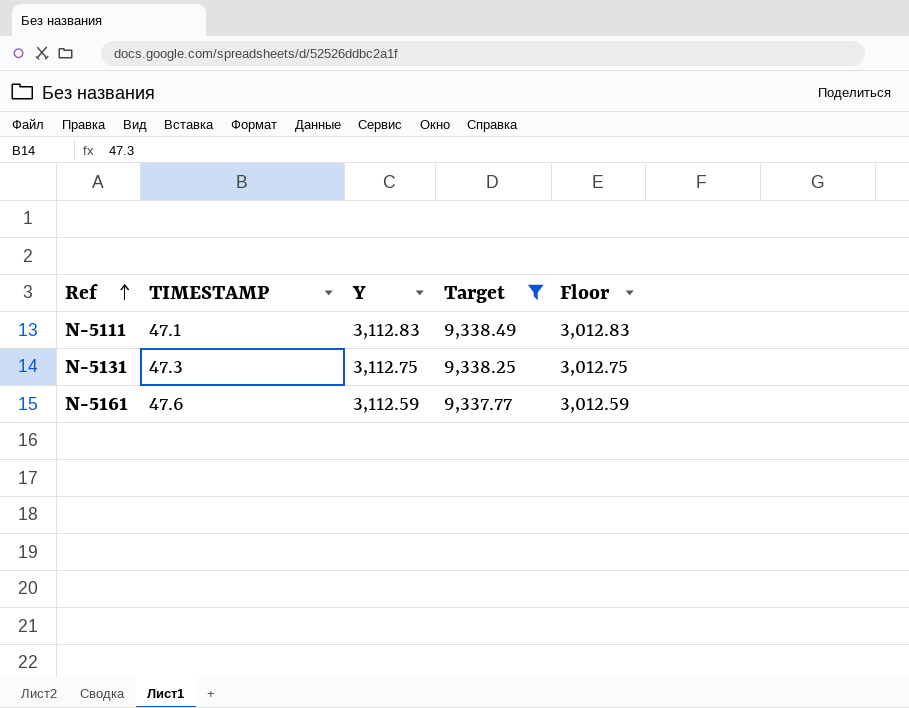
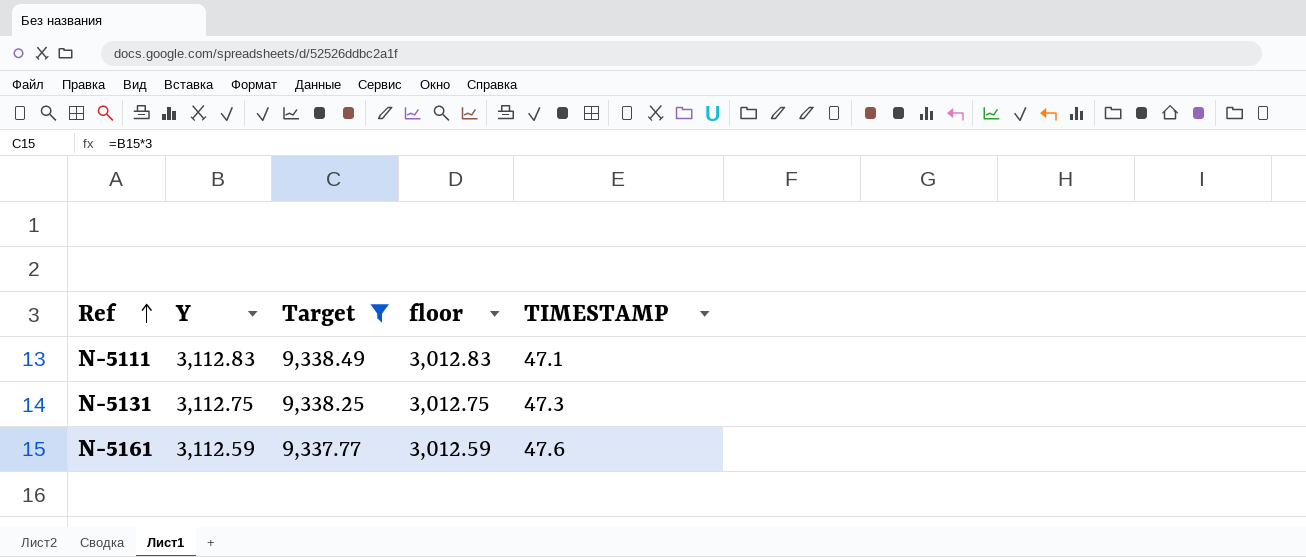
column name: Floor -> floor
column TIMESTAMP | position: 2 -> 5

